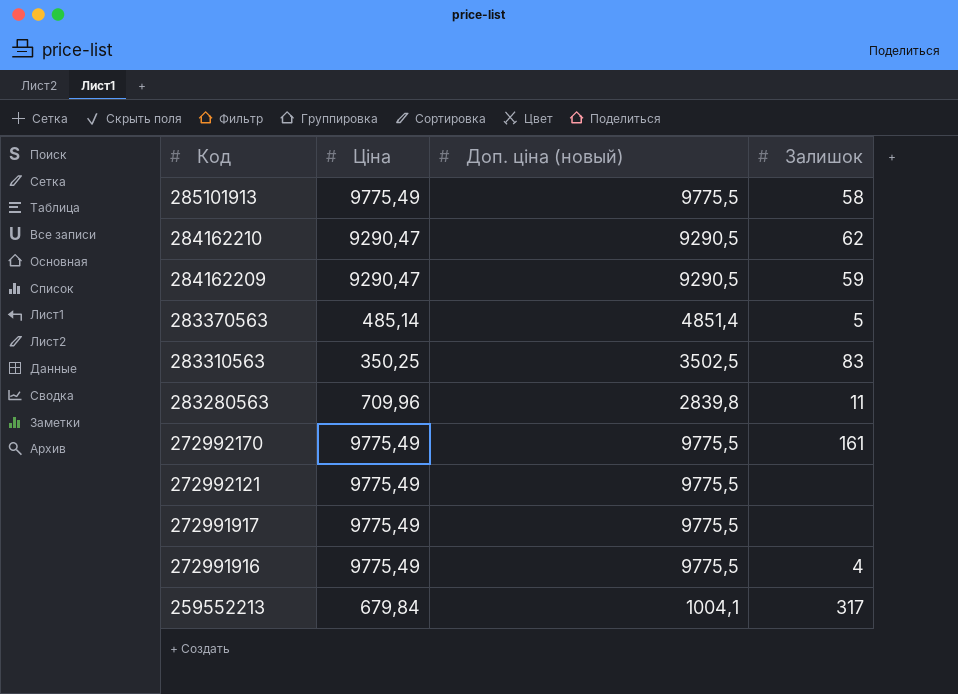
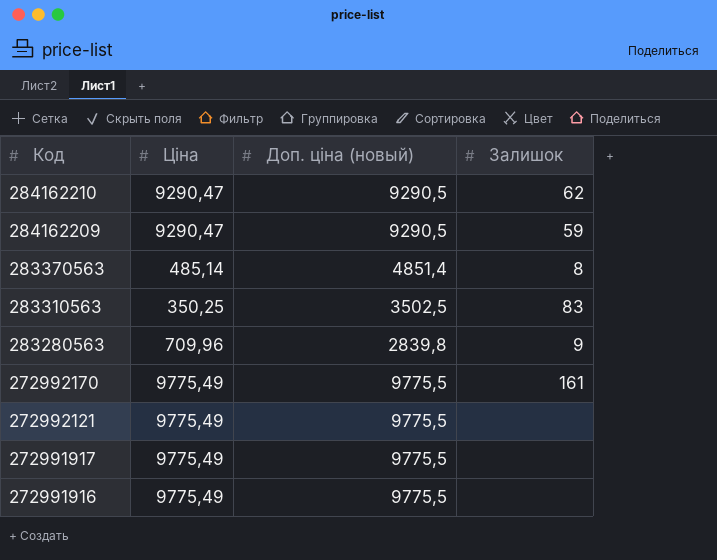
row 285101913: 9775,49 | 9775,5 | 58 -> none
row 259552213: 679,84 | 1004,1 | 317 -> none
283370563 | Залишок: 5 -> 8
283280563 | Залишок: 11 -> 9
272991916 | Залишок: 4 -> none

